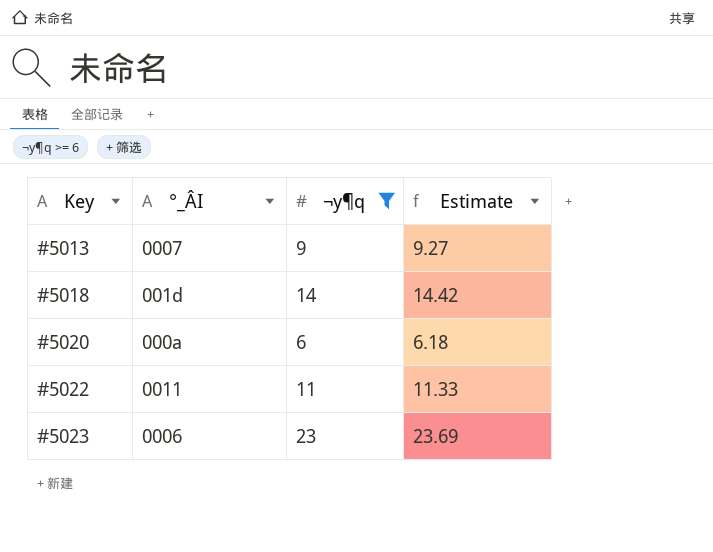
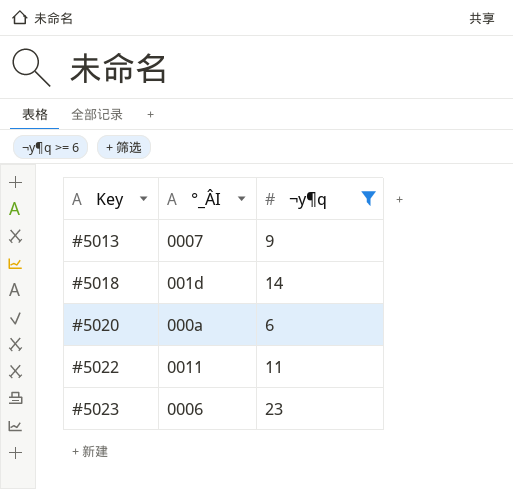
column Estimate | formula: [¬y¶q] * 1.03 -> none

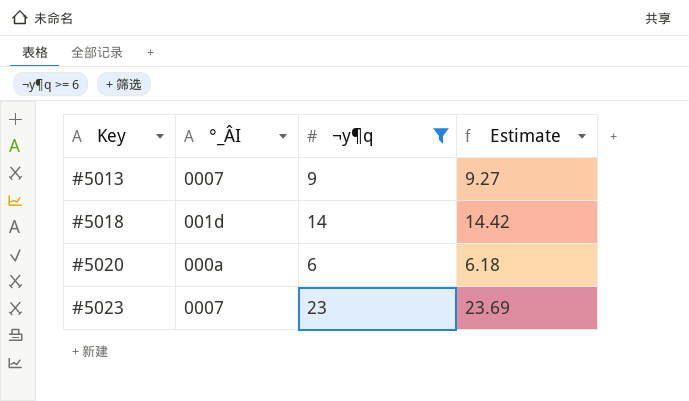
column Estimate | formula: none -> [¬y¶q] * 1.03
row #5022: 0011 | 11 -> none
#5023 | °_ÂI: 0006 -> 0007

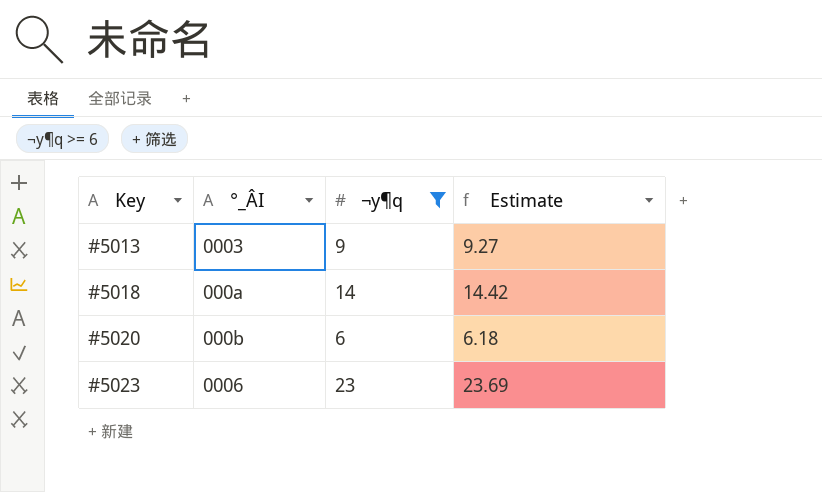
#5013 | °_ÂI: 0007 -> 0003
#5018 | °_ÂI: 001d -> 000a
#5020 | °_ÂI: 000a -> 000b
#5023 | °_ÂI: 0007 -> 0006

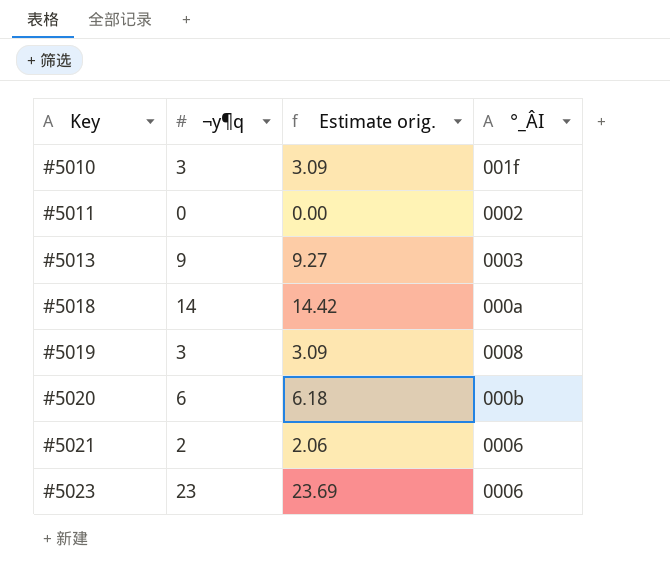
filter: ¬y¶q >= 6 -> none
column name: Estimate -> Estimate orig.
column °_ÂI | position: 2 -> 4

